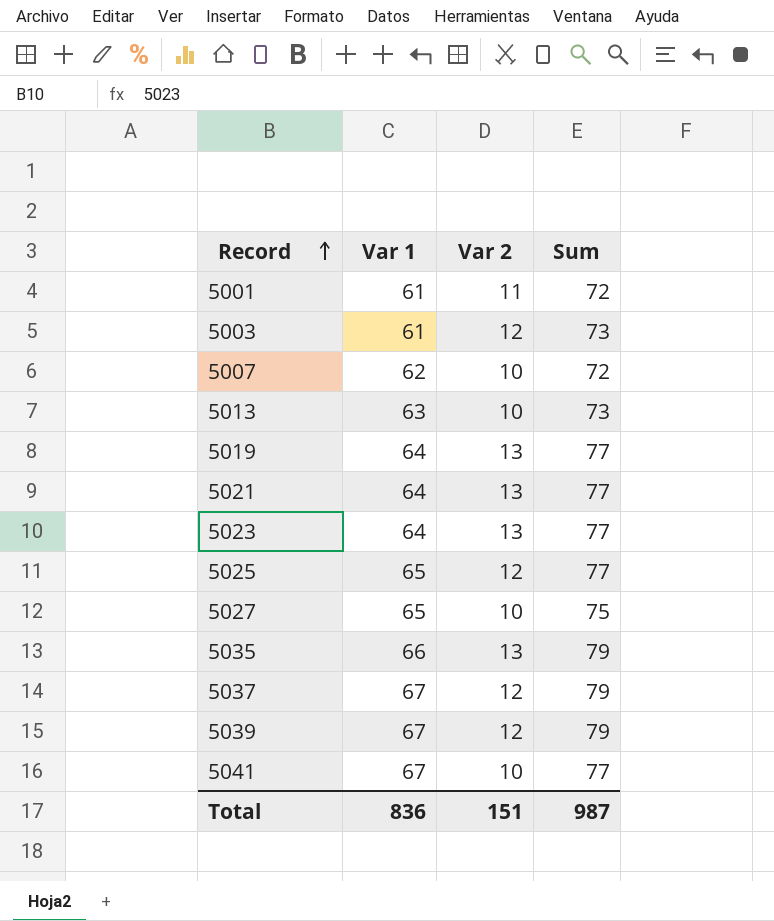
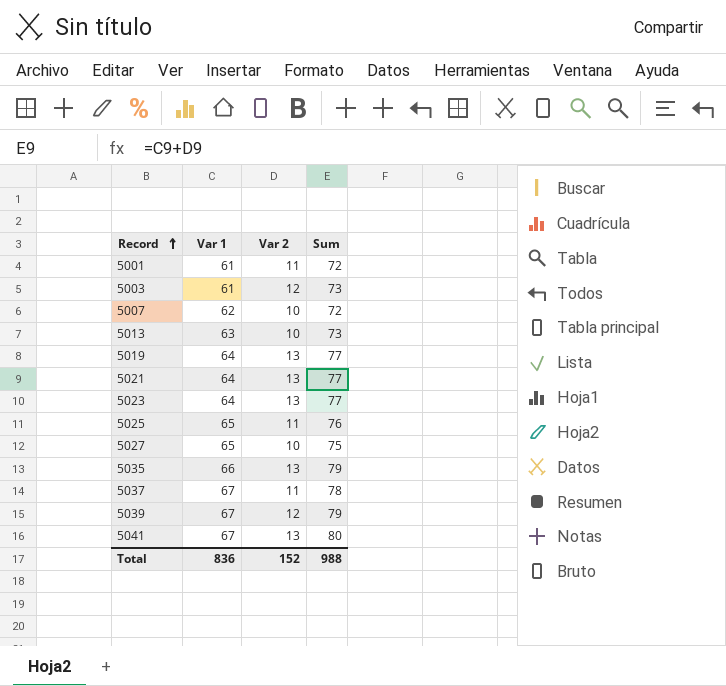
5025 | Var 2: 12 -> 11
5025 | Sum: 77 -> 76
5037 | Var 2: 12 -> 11
5037 | Sum: 79 -> 78
5041 | Var 2: 10 -> 13
5041 | Sum: 77 -> 80
Total | Var 2: 151 -> 152
Total | Sum: 987 -> 988

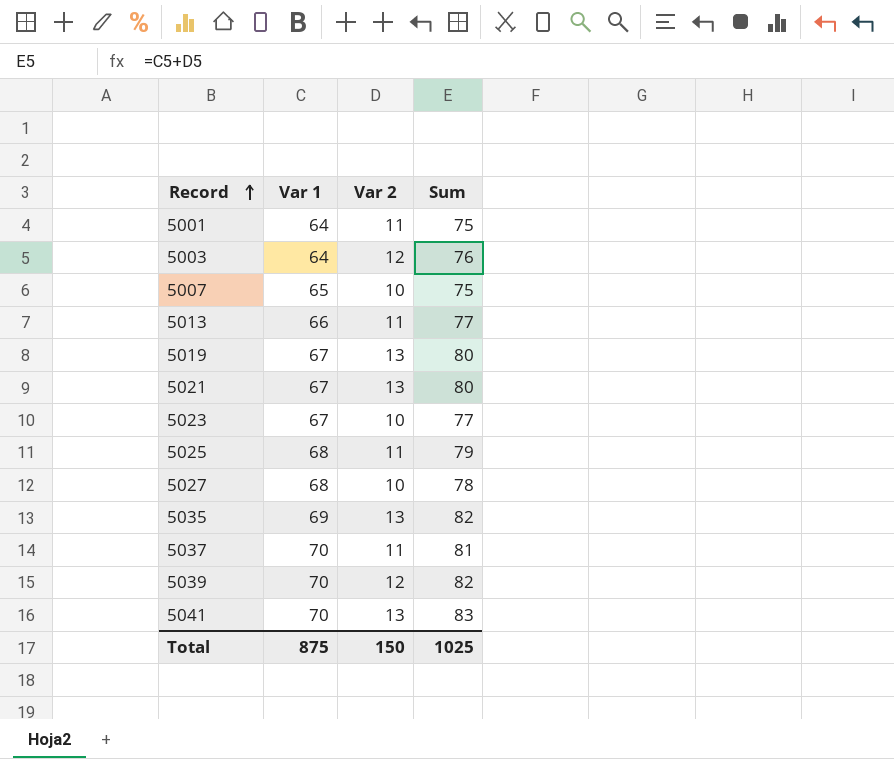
5001 | Var 1: 61 -> 64
5001 | Sum: 72 -> 75
5003 | Var 1: 61 -> 64
5003 | Sum: 73 -> 76
5007 | Var 1: 62 -> 65
5007 | Sum: 72 -> 75
5013 | Var 1: 63 -> 66
5013 | Var 2: 10 -> 11
5013 | Sum: 73 -> 77
5019 | Var 1: 64 -> 67
5019 | Sum: 77 -> 80
5021 | Var 1: 64 -> 67
5021 | Sum: 77 -> 80
5023 | Var 1: 64 -> 67
5023 | Var 2: 13 -> 10
5025 | Var 1: 65 -> 68
5025 | Sum: 76 -> 79
5027 | Var 1: 65 -> 68
5027 | Sum: 75 -> 78
5035 | Var 1: 66 -> 69
5035 | Sum: 79 -> 82
5037 | Var 1: 67 -> 70
5037 | Sum: 78 -> 81
5039 | Var 1: 67 -> 70
5039 | Sum: 79 -> 82
5041 | Var 1: 67 -> 70
5041 | Sum: 80 -> 83
Total | Var 1: 836 -> 875
Total | Var 2: 152 -> 150
Total | Sum: 988 -> 1025

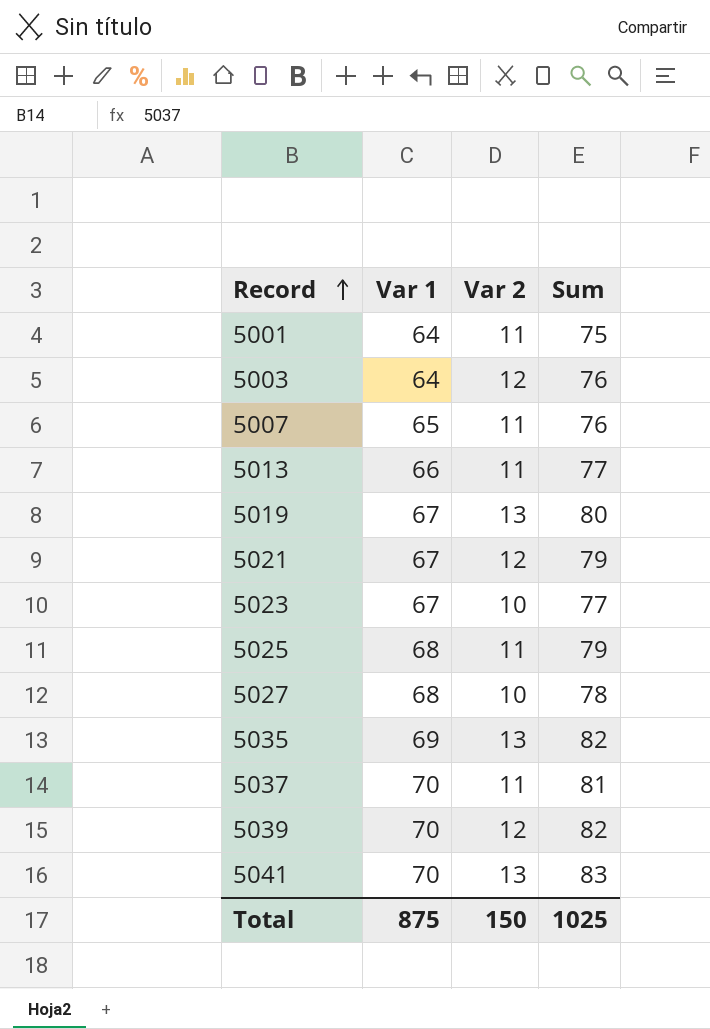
5007 | Var 2: 10 -> 11
5007 | Sum: 75 -> 76
5021 | Var 2: 13 -> 12
5021 | Sum: 80 -> 79

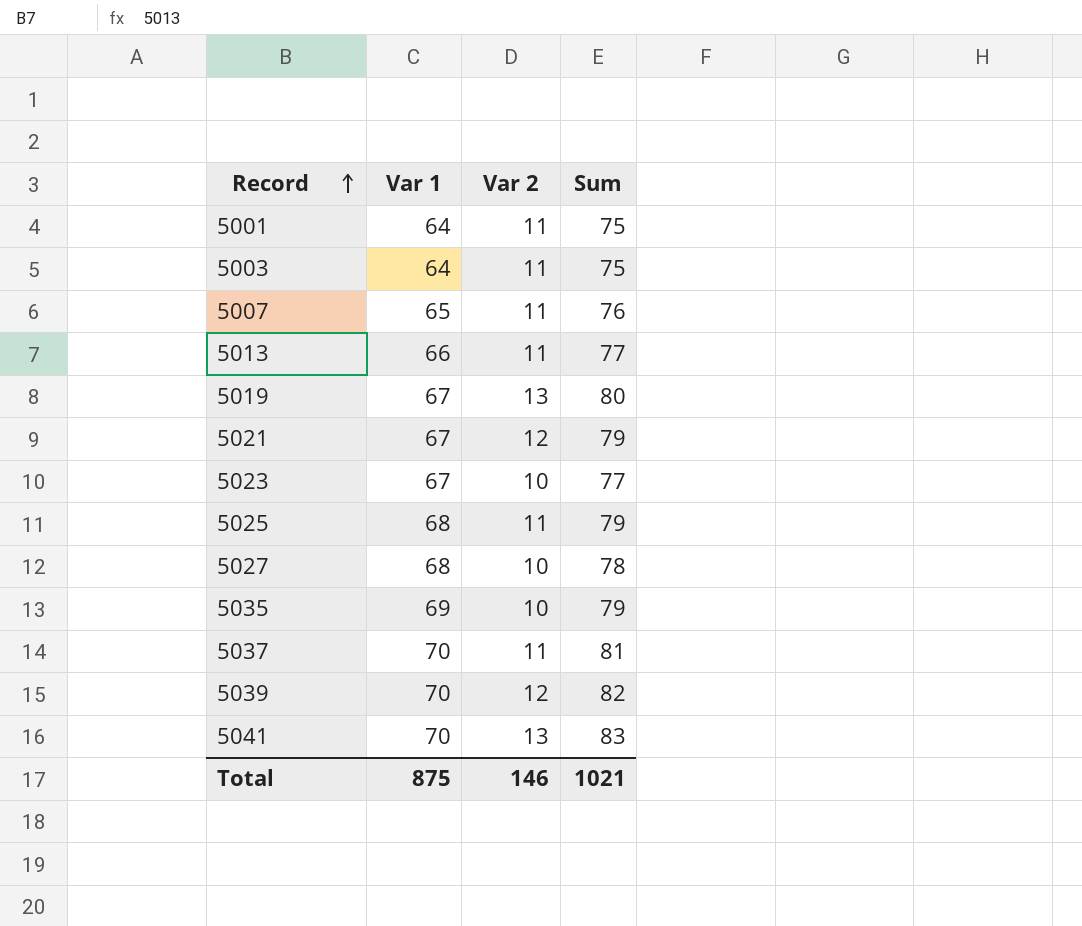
5003 | Var 2: 12 -> 11
5003 | Sum: 76 -> 75
5035 | Var 2: 13 -> 10
5035 | Sum: 82 -> 79
Total | Var 2: 150 -> 146
Total | Sum: 1025 -> 1021

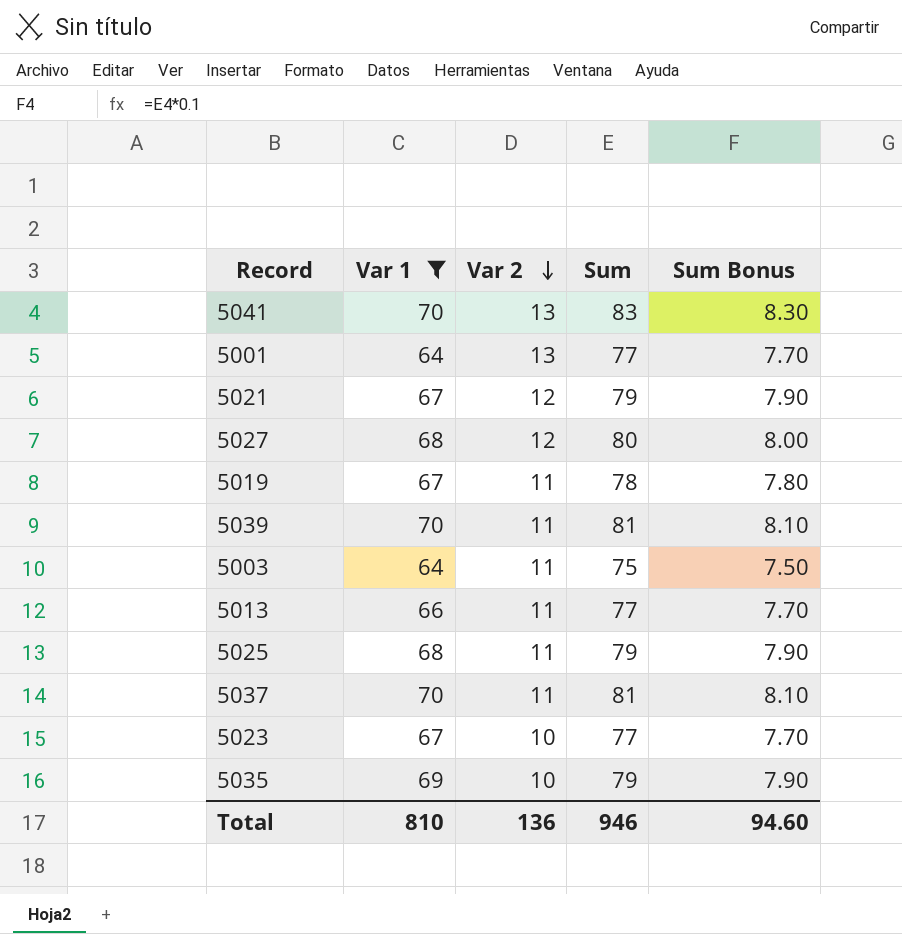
filter: none -> Var 1 != 65
row order: Record ascending -> Var 2 descending
column Sum Bonus | formula: none -> [Sum] * 0.1
5001 | Var 2: 11 -> 13
5001 | Sum: 75 -> 77
5027 | Var 2: 10 -> 12
5027 | Sum: 78 -> 80
5019 | Var 2: 13 -> 11
5019 | Sum: 80 -> 78
5039 | Var 2: 12 -> 11
5039 | Sum: 82 -> 81
Total | Var 1: 875 -> 810
Total | Var 2: 146 -> 136
Total | Sum: 1021 -> 946

